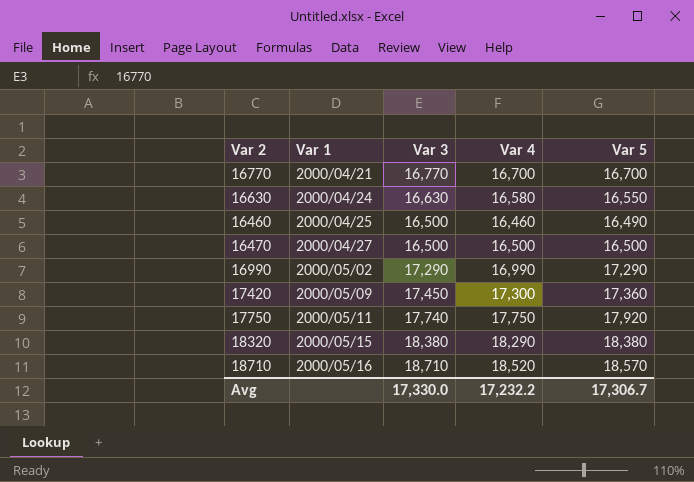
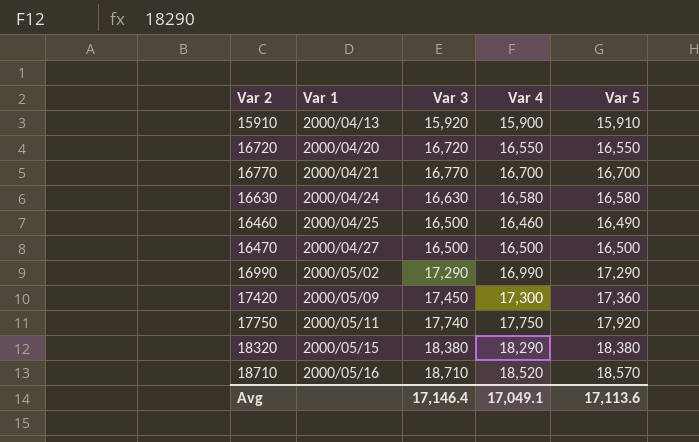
row 15910: none -> 2000/04/13 | 15,920 | 15,900 | 15,910
row 16720: none -> 2000/04/20 | 16,720 | 16,550 | 16,550
16630 | Var 5: 16,550 -> 16,580
Avg | Var 3: 17,330.0 -> 17,146.4
Avg | Var 4: 17,232.2 -> 17,049.1
Avg | Var 5: 17,306.7 -> 17,113.6

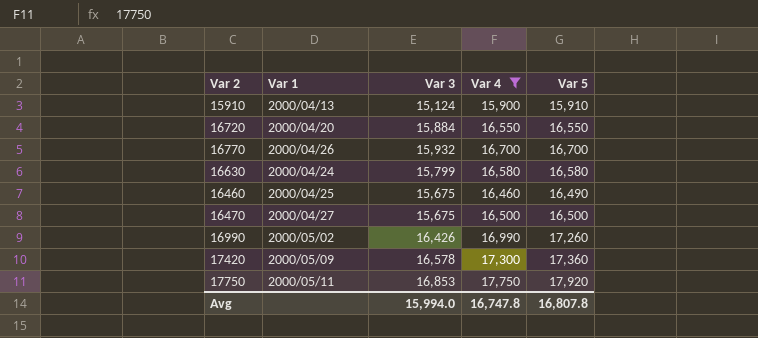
filter: none -> Var 4 <= 17,750
15910 | Var 3: 15,920 -> 15,124
16720 | Var 3: 16,720 -> 15,884
16770 | Var 1: 2000/04/21 -> 2000/04/26
16770 | Var 3: 16,770 -> 15,932
16630 | Var 3: 16,630 -> 15,799
16460 | Var 3: 16,500 -> 15,675
16470 | Var 3: 16,500 -> 15,675
16990 | Var 3: 17,290 -> 16,426
16990 | Var 5: 17,290 -> 17,260
17420 | Var 3: 17,450 -> 16,578
17750 | Var 3: 17,740 -> 16,853
Avg | Var 3: 17,146.4 -> 15,994.0
Avg | Var 4: 17,049.1 -> 16,747.8
Avg | Var 5: 17,113.6 -> 16,807.8

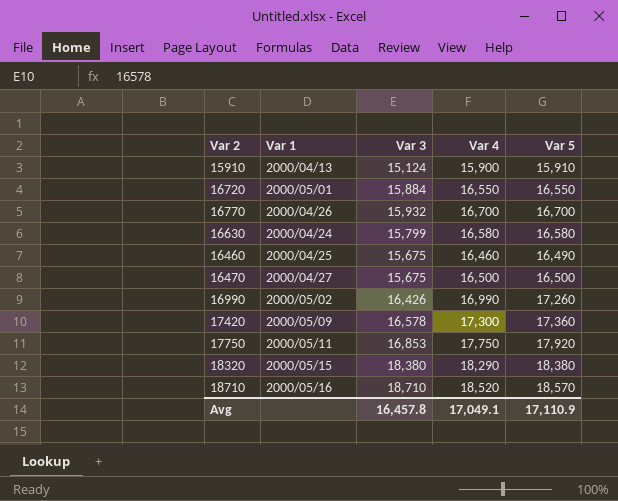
filter: Var 4 <= 17,750 -> none
16720 | Var 1: 2000/04/20 -> 2000/05/01
Avg | Var 3: 15,994.0 -> 16,457.8
Avg | Var 4: 16,747.8 -> 17,049.1
Avg | Var 5: 16,807.8 -> 17,110.9

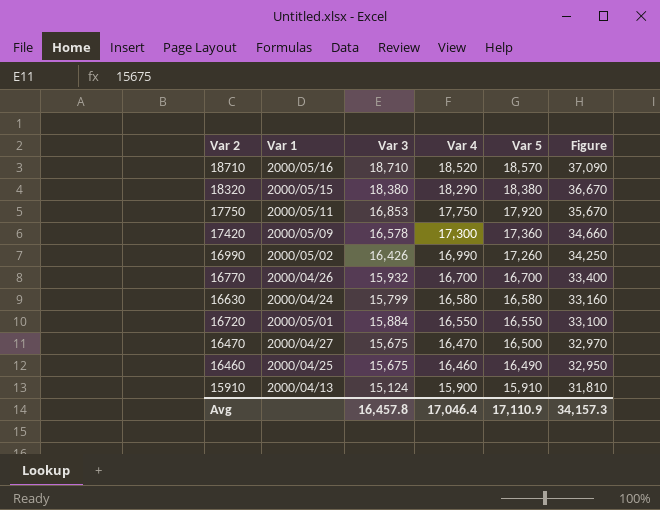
row order: none -> Var 4 descending
column Figure | formula: none -> [Var 4] + [Var 5]
16470 | Var 4: 16,500 -> 16,470
Avg | Var 4: 17,049.1 -> 17,046.4

